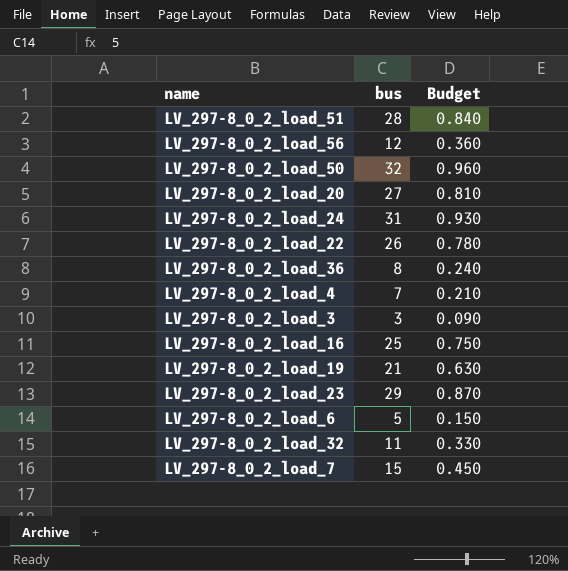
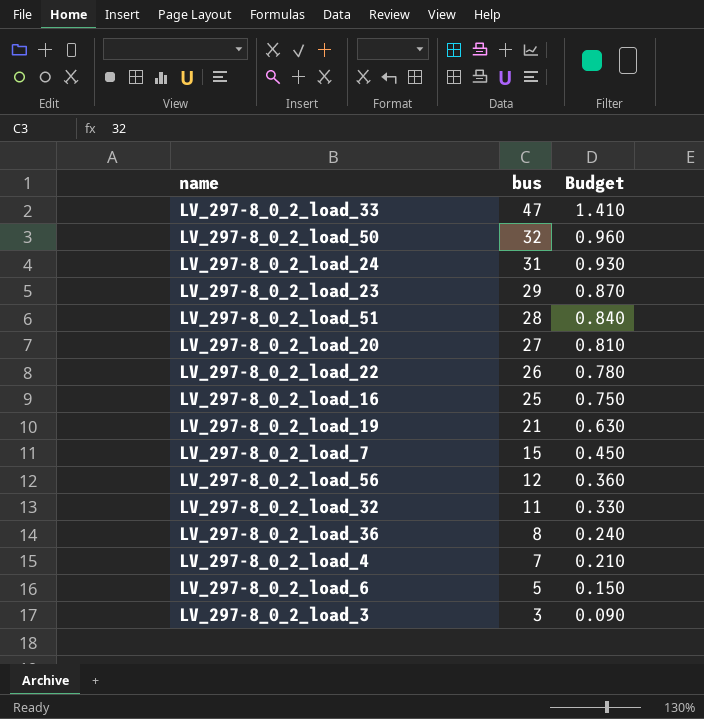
row order: none -> bus descending
row LV_297-8_0_2_load_33: none -> 47 | 1.410

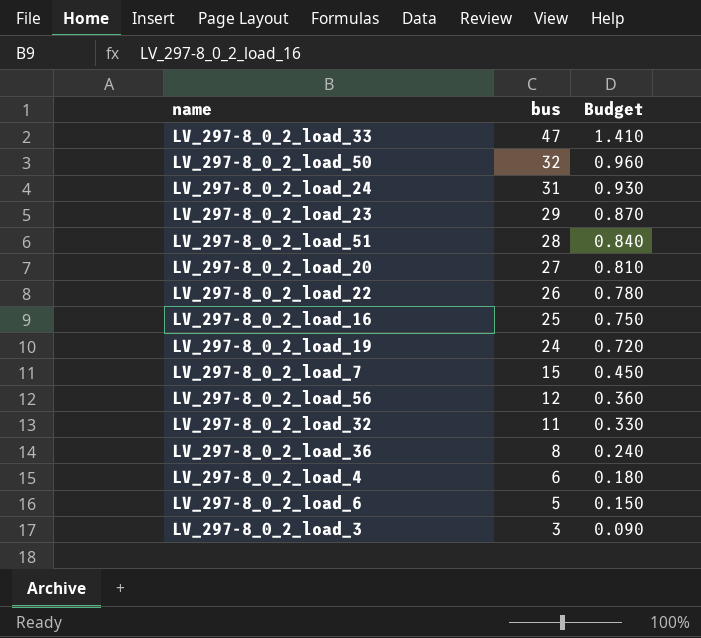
LV_297-8_0_2_load_19 | bus: 21 -> 24
LV_297-8_0_2_load_19 | Budget: 0.630 -> 0.720
LV_297-8_0_2_load_4 | bus: 7 -> 6
LV_297-8_0_2_load_4 | Budget: 0.210 -> 0.180

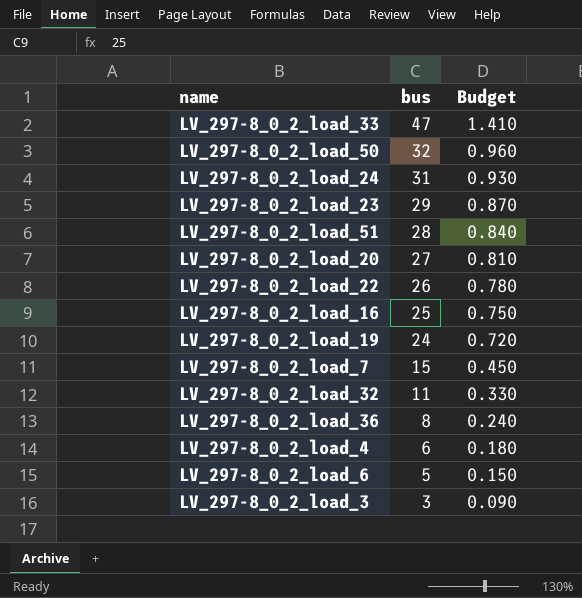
row LV_297-8_0_2_load_56: 12 | 0.360 -> none

